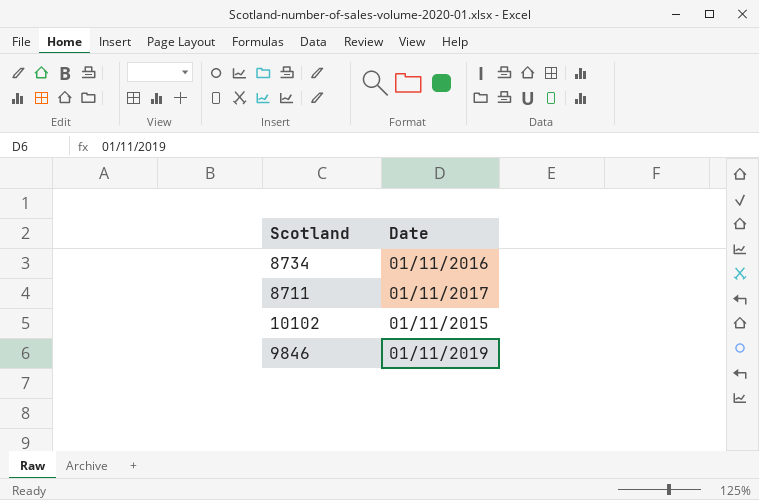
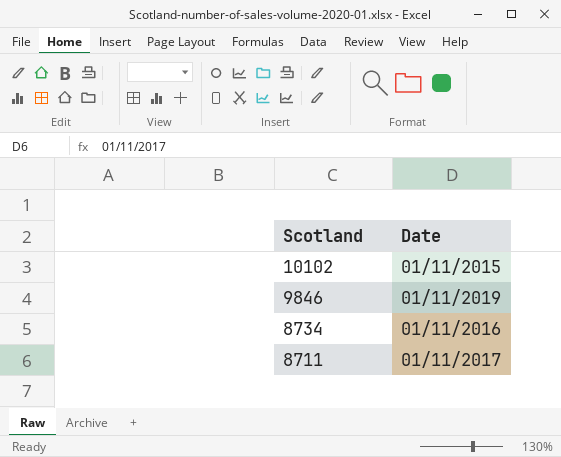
row order: none -> Scotland descending

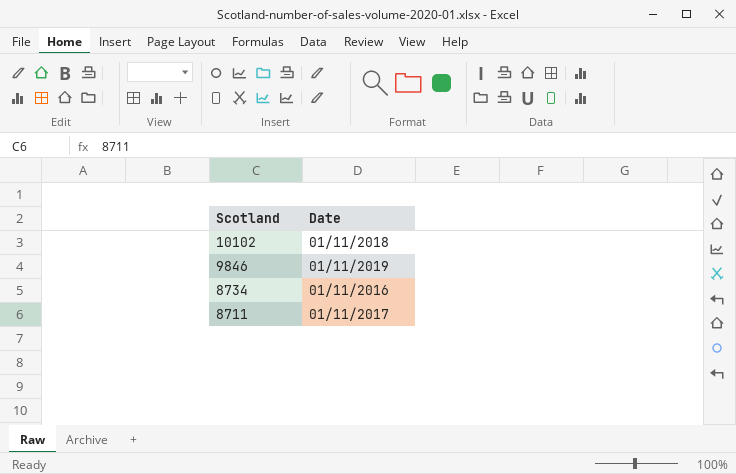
10102 | Date: 01/11/2015 -> 01/11/2018

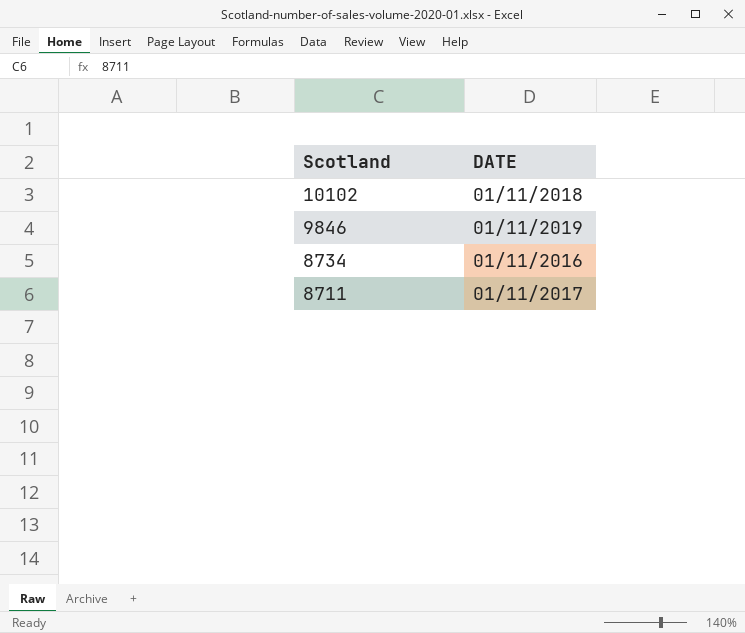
column name: Date -> DATE

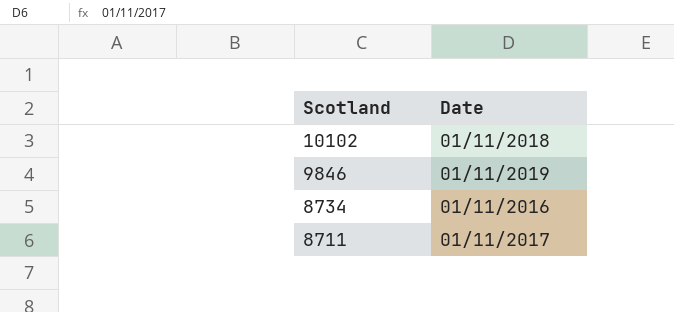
column name: DATE -> Date

